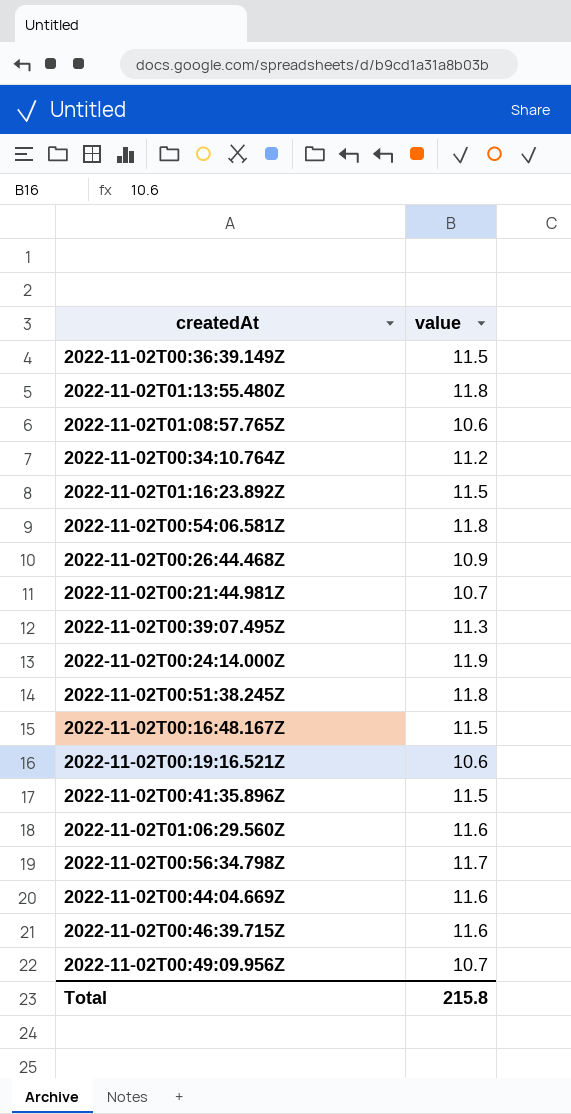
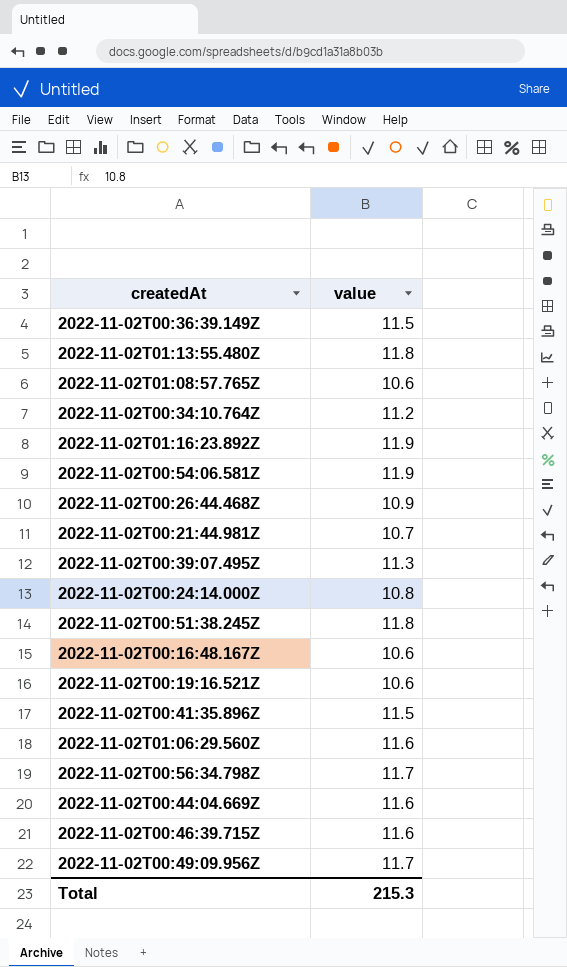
2022-11-02T01:16:23.892Z | value: 11.5 -> 11.9
2022-11-02T00:54:06.581Z | value: 11.8 -> 11.9
2022-11-02T00:24:14.000Z | value: 11.9 -> 10.8
2022-11-02T00:16:48.167Z | value: 11.5 -> 10.6
2022-11-02T00:49:09.956Z | value: 10.7 -> 11.7
Total | value: 215.8 -> 215.3

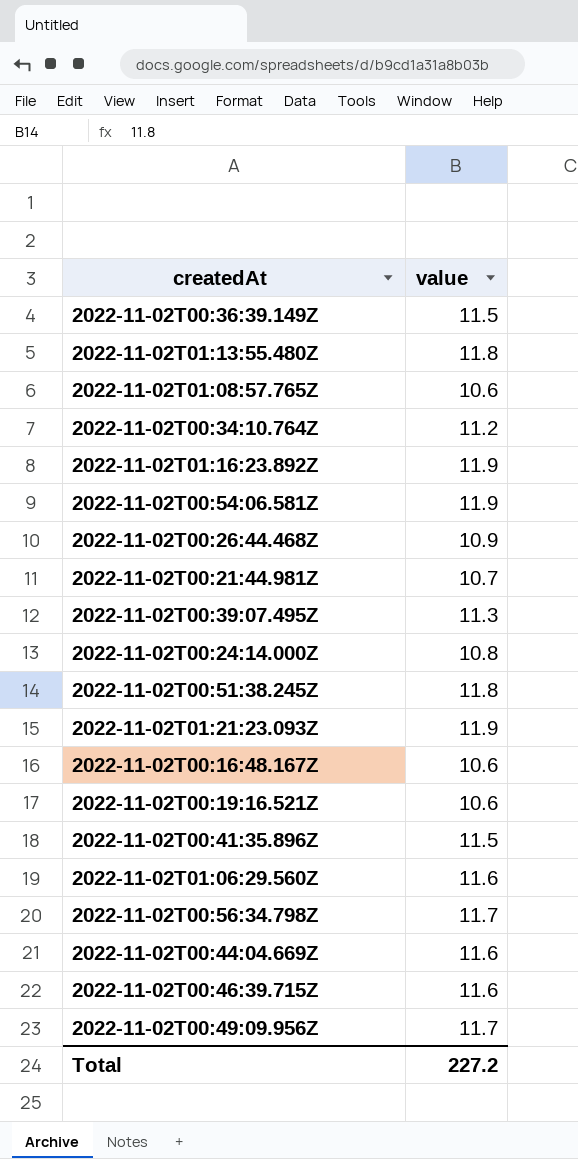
row 2022-11-02T01:21:23.093Z: none -> 11.9
Total | value: 215.3 -> 227.2

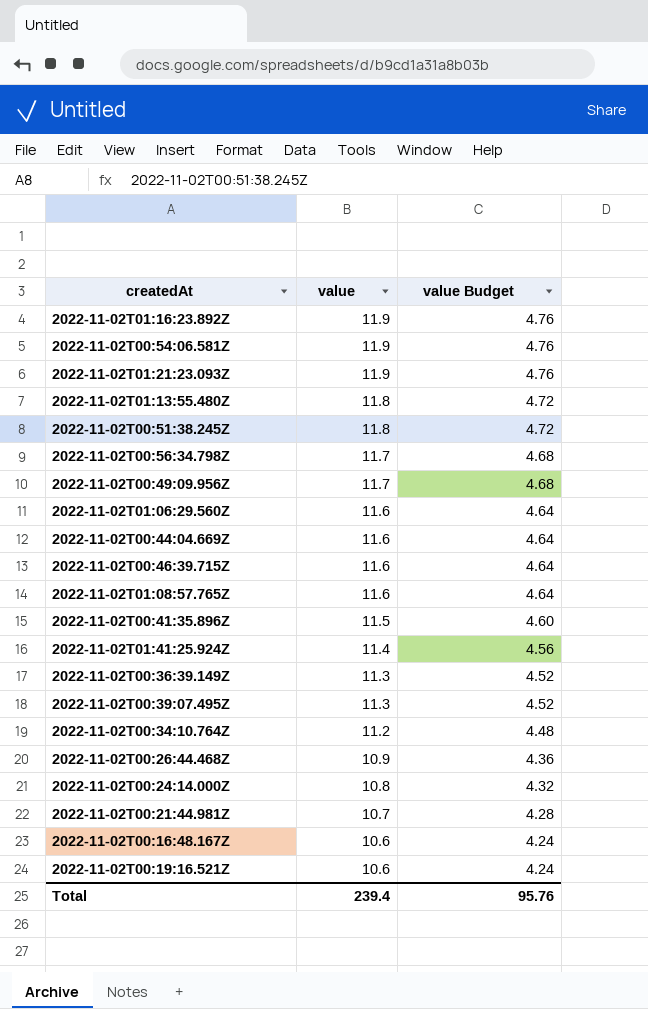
row order: none -> value descending
column value Budget | formula: none -> [value] * 0.4
2022-11-02T01:08:57.765Z | value: 10.6 -> 11.6
row 2022-11-02T01:41:25.924Z: none -> 11.4 | 4.56
2022-11-02T00:36:39.149Z | value: 11.5 -> 11.3
Total | value: 227.2 -> 239.4

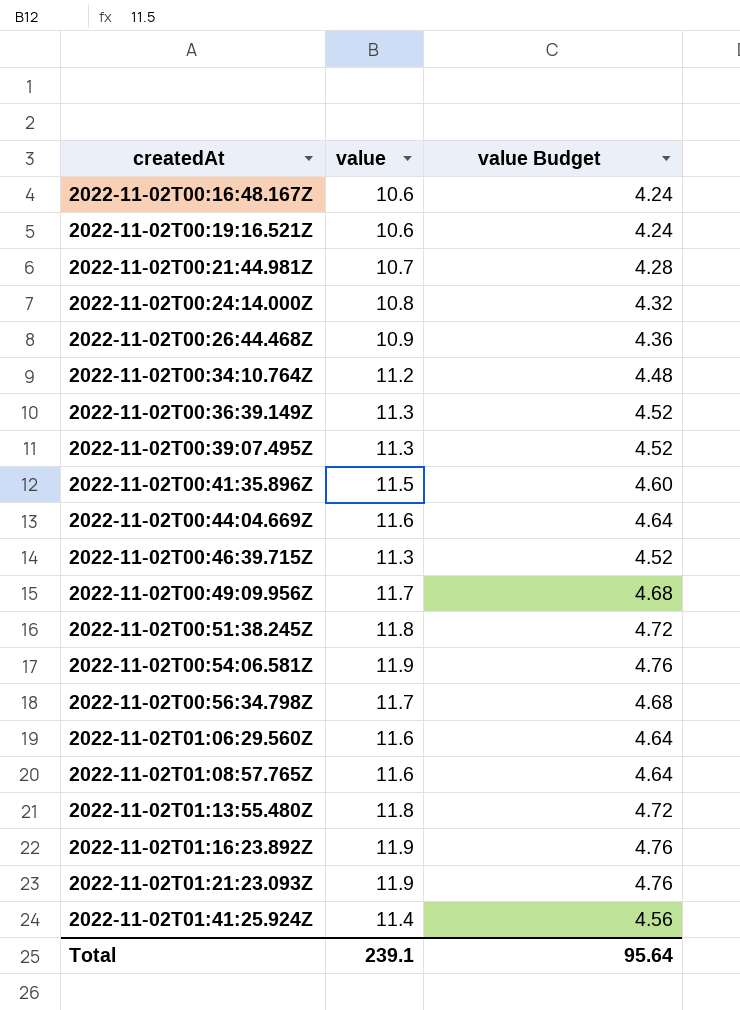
row order: value descending -> createdAt ascending
2022-11-02T00:46:39.715Z | value: 11.6 -> 11.3
2022-11-02T00:46:39.715Z | value Budget: 4.64 -> 4.52
Total | value: 239.4 -> 239.1
Total | value Budget: 95.76 -> 95.64

